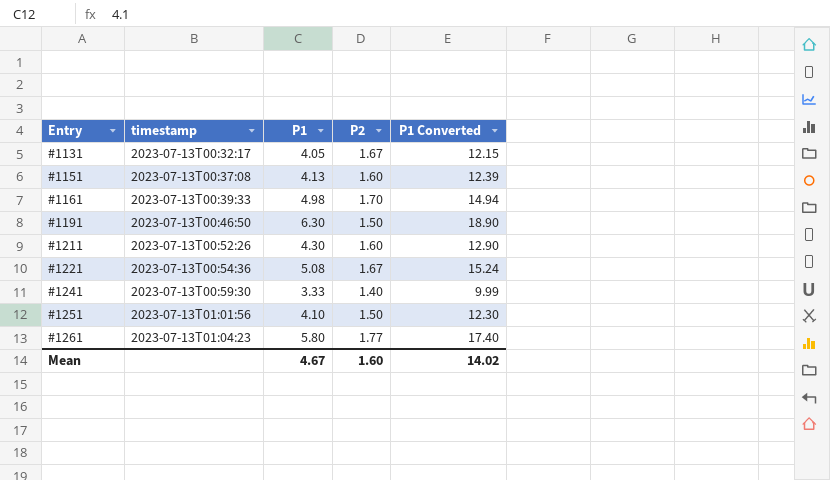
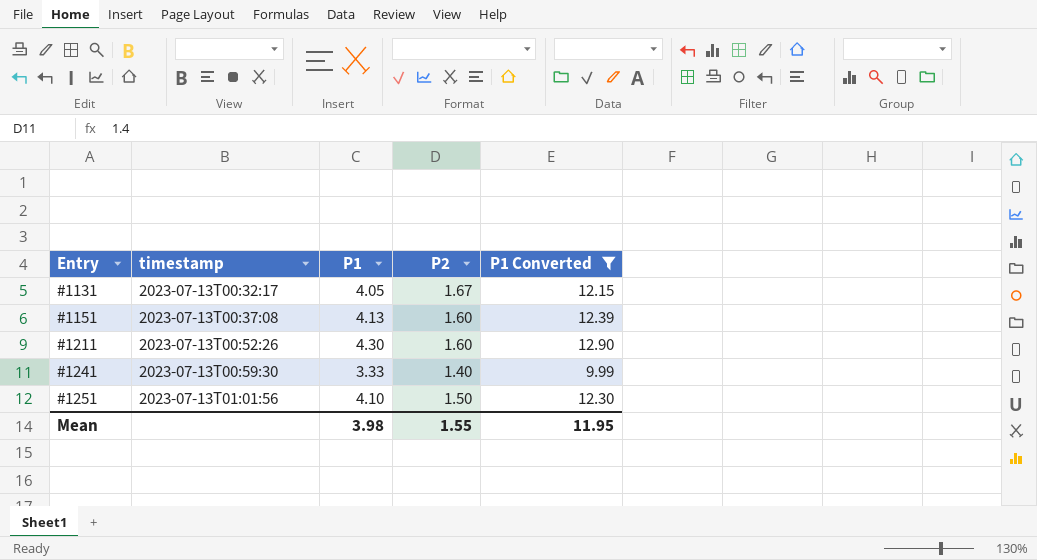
filter: none -> P1 Converted <= 12.90
Mean | P1: 4.67 -> 3.98
Mean | P2: 1.60 -> 1.55
Mean | P1 Converted: 14.02 -> 11.95

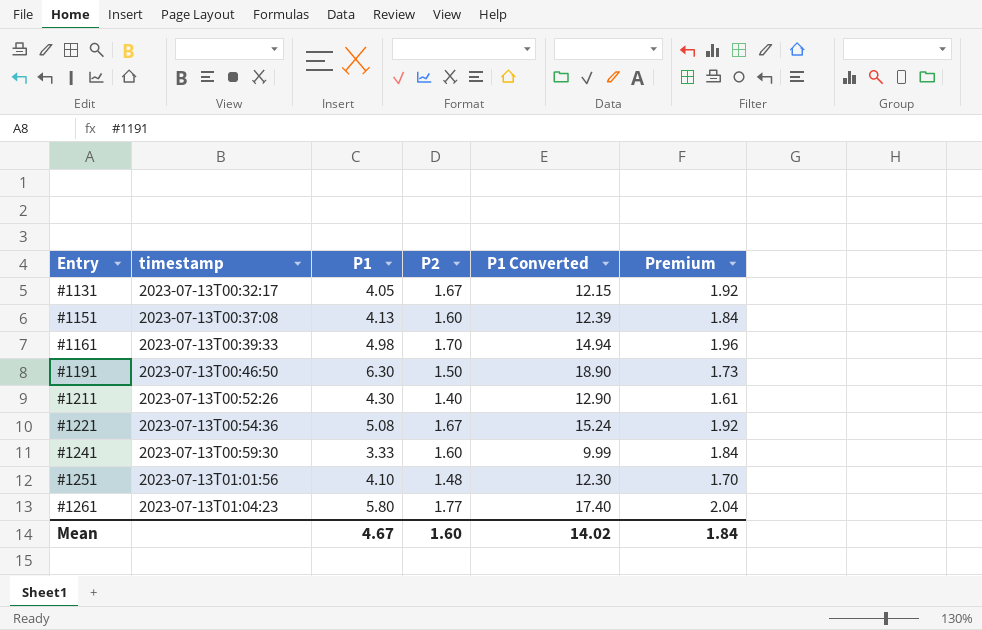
filter: P1 Converted <= 12.90 -> none
column Premium | formula: none -> [P2] * 1.15
#1211 | P2: 1.60 -> 1.40
#1241 | P2: 1.40 -> 1.60
#1251 | P2: 1.50 -> 1.48
Mean | P1: 3.98 -> 4.67
Mean | P2: 1.55 -> 1.60
Mean | P1 Converted: 11.95 -> 14.02

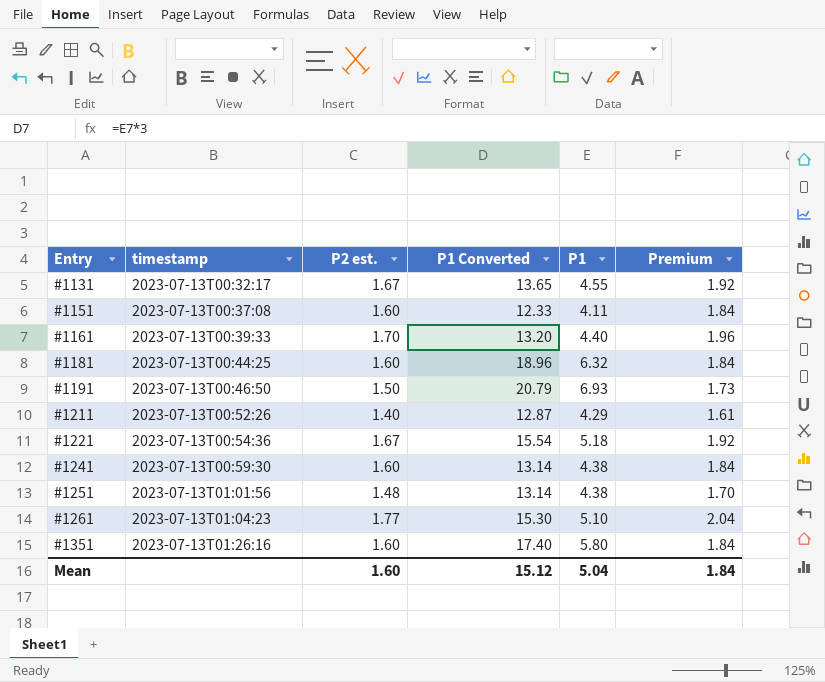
column name: P2 -> P2 est.
column P1 | position: 3 -> 5
#1131 | P1 Converted: 12.15 -> 13.65
#1131 | P1: 4.05 -> 4.55
#1151 | P1 Converted: 12.39 -> 12.33
#1151 | P1: 4.13 -> 4.11
#1161 | P1 Converted: 14.94 -> 13.20
#1161 | P1: 4.98 -> 4.40
row #1181: none -> 2023-07-13T00:44:25 | 1.60 | 18.96 | 6.32 | 1.84
#1191 | P1 Converted: 18.90 -> 20.79
#1191 | P1: 6.30 -> 6.93
#1211 | P1 Converted: 12.90 -> 12.87
#1211 | P1: 4.30 -> 4.29
#1221 | P1 Converted: 15.24 -> 15.54
#1221 | P1: 5.08 -> 5.18
#1241 | P1 Converted: 9.99 -> 13.14
#1241 | P1: 3.33 -> 4.38
#1251 | P1 Converted: 12.30 -> 13.14
#1251 | P1: 4.10 -> 4.38
#1261 | P1 Converted: 17.40 -> 15.30
#1261 | P1: 5.80 -> 5.10
row #1351: none -> 2023-07-13T01:26:16 | 1.60 | 17.40 | 5.80 | 1.84
Mean | P1 Converted: 14.02 -> 15.12
Mean | P1: 4.67 -> 5.04

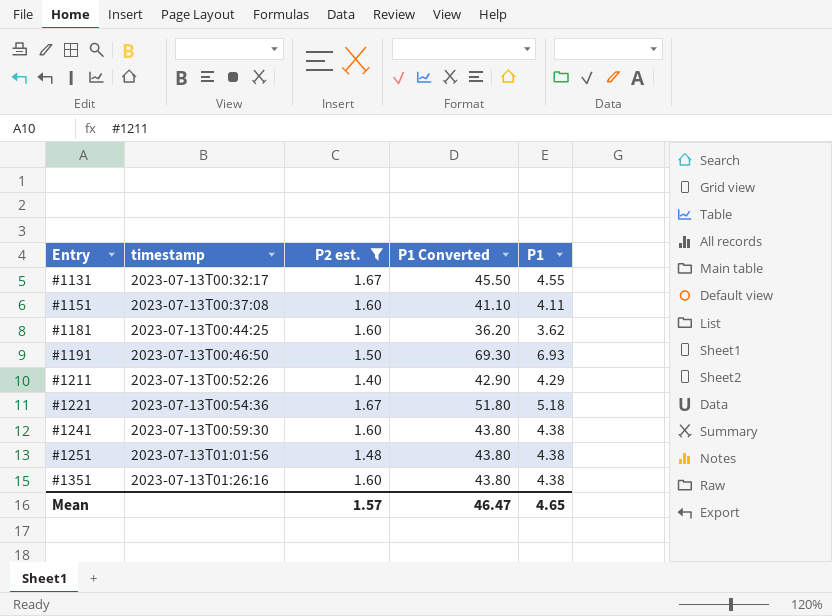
filter: none -> P2 est. <= 1.67
column Premium | formula: [P2 est.] * 1.15 -> none
column P1 Converted | formula: [P1] * 3 -> [P1] * 10
#1181 | P1: 6.32 -> 3.62
#1351 | P1: 5.80 -> 4.38
Mean | P2 est.: 1.60 -> 1.57
Mean | P1 Converted: 15.12 -> 46.47
Mean | P1: 5.04 -> 4.65

